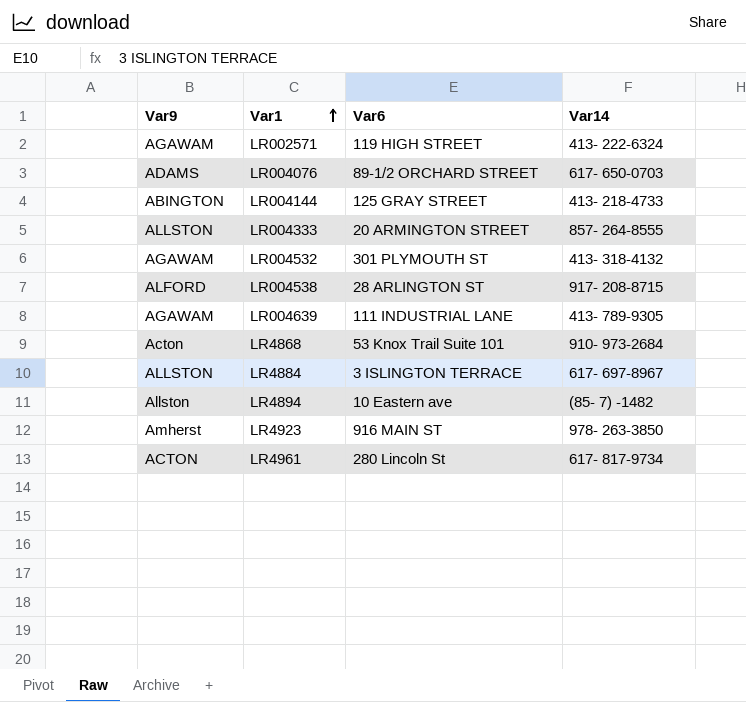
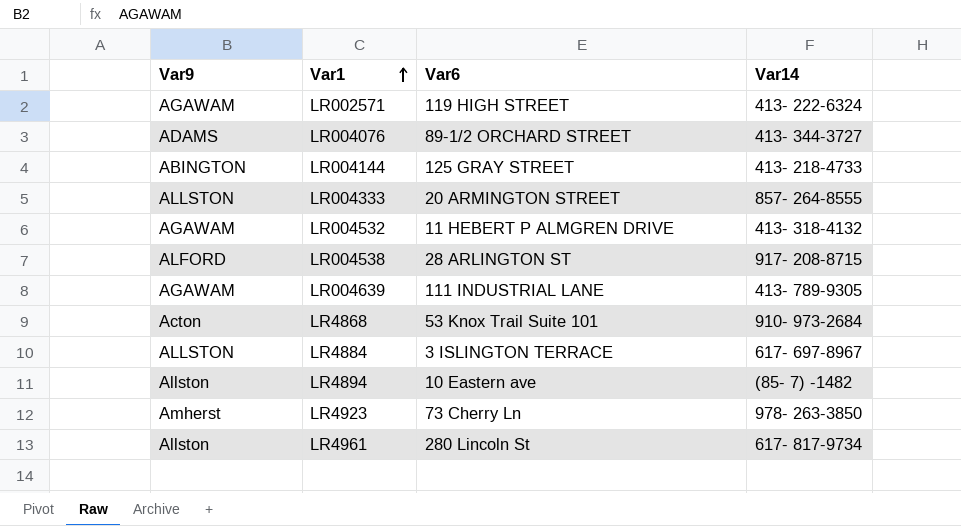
LR004076 | Var14: 617- 650-0703 -> 413- 344-3727
LR004532 | Var6: 301 PLYMOUTH ST -> 11 HEBERT P ALMGREN DRIVE
LR4923 | Var6: 916 MAIN ST -> 73 Cherry Ln
LR4961 | Var9: ACTON -> Allston

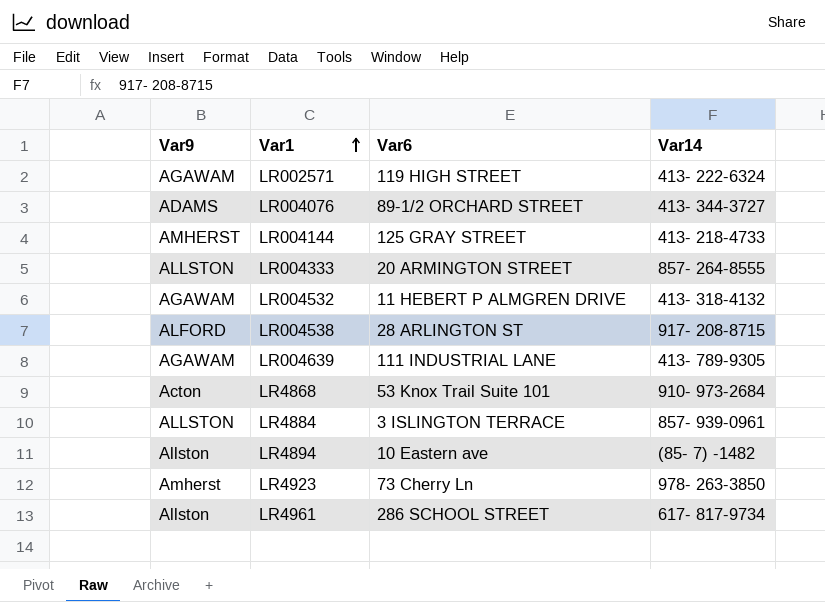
LR004144 | Var9: ABINGTON -> AMHERST
LR4884 | Var14: 617- 697-8967 -> 857- 939-0961
LR4961 | Var6: 280 Lincoln St -> 286 SCHOOL STREET

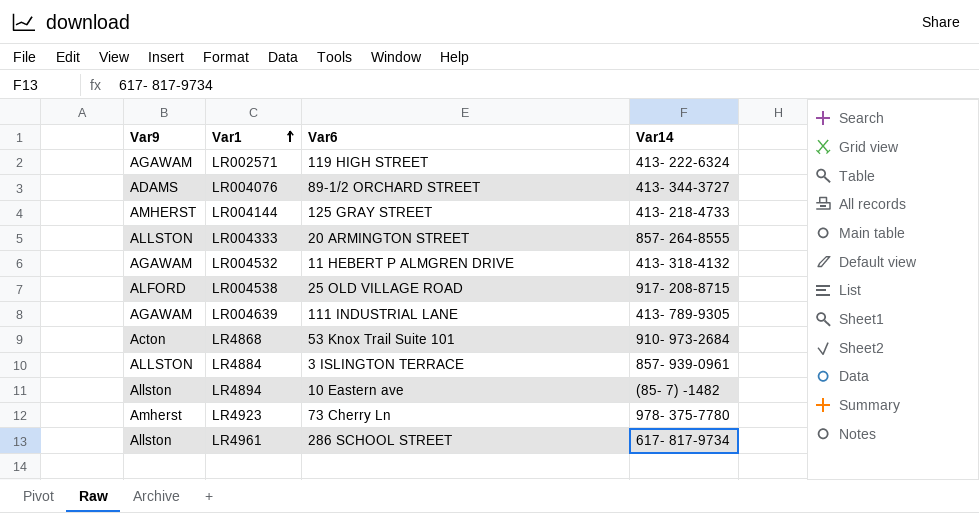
LR004538 | Var6: 28 ARLINGTON ST -> 25 OLD VILLAGE ROAD
LR4923 | Var14: 978- 263-3850 -> 978- 375-7780

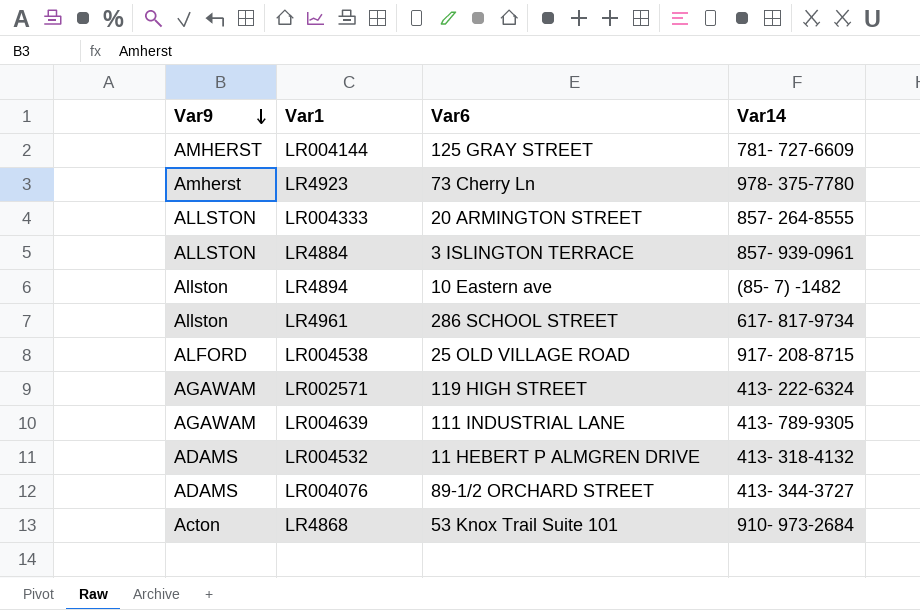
row order: Var1 ascending -> Var9 descending
LR004144 | Var14: 413- 218-4733 -> 781- 727-6609
LR004532 | Var9: AGAWAM -> ADAMS

